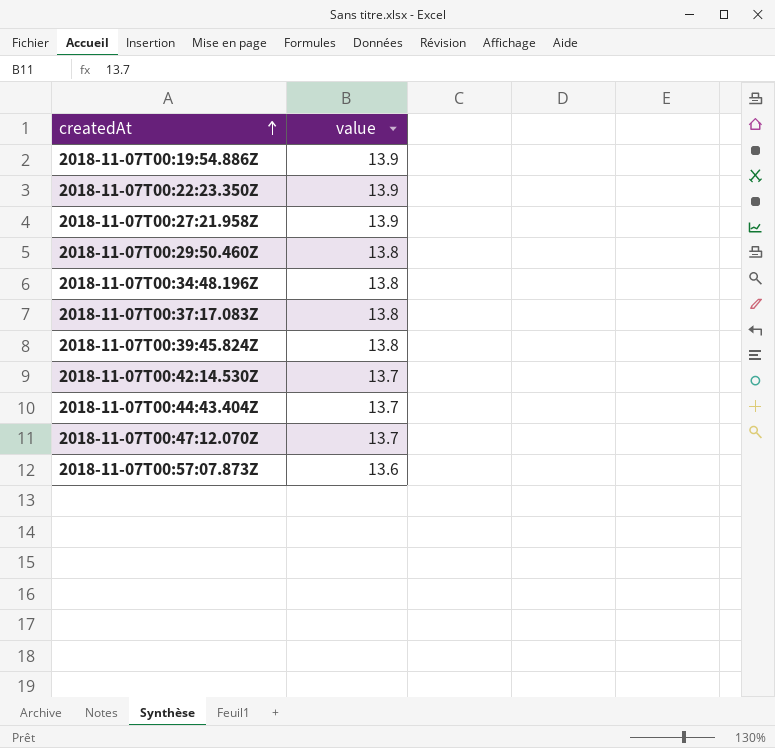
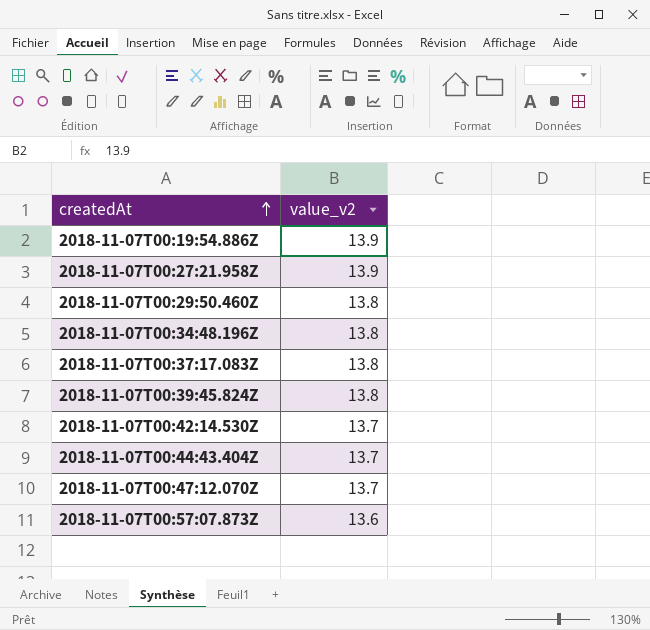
column name: value -> value_v2
row 2018-11-07T00:22:23.350Z: 13.9 -> none

